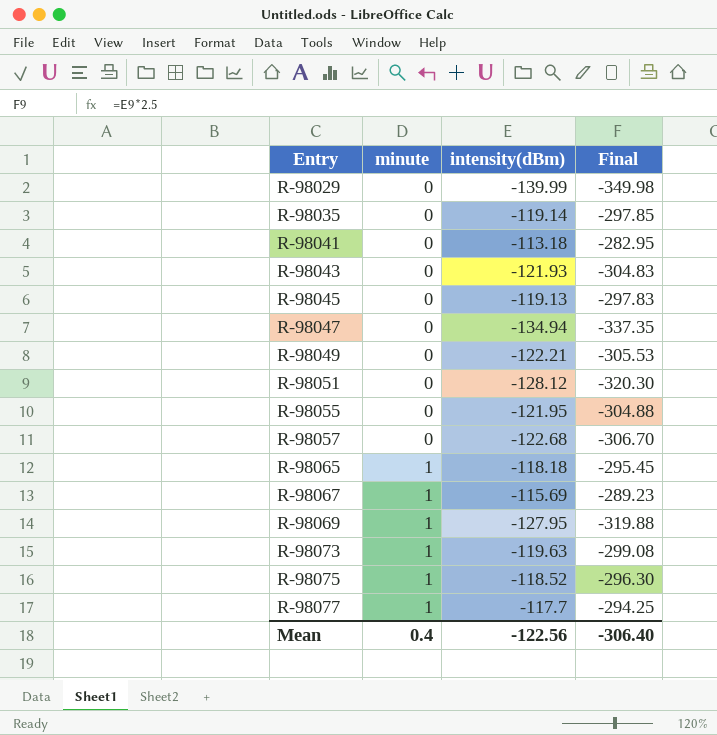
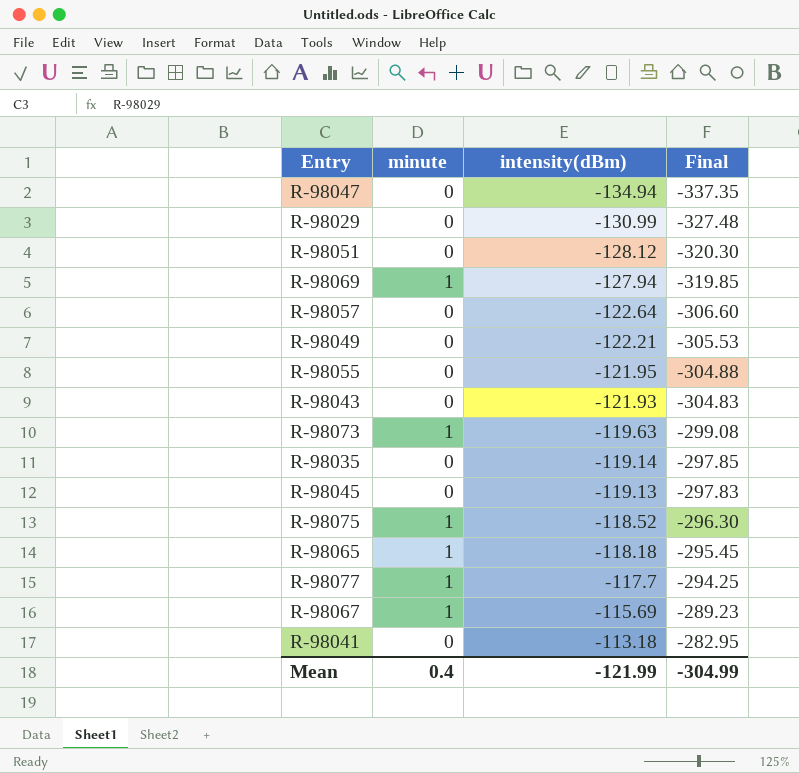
row order: Entry ascending -> intensity(dBm) ascending
R-98029 | intensity(dBm): -139.99 -> -130.99
R-98029 | Final: -349.98 -> -327.48
R-98069 | intensity(dBm): -127.95 -> -127.94
R-98069 | Final: -319.88 -> -319.85
R-98057 | intensity(dBm): -122.68 -> -122.64
R-98057 | Final: -306.70 -> -306.60
Mean | intensity(dBm): -122.56 -> -121.99
Mean | Final: -306.40 -> -304.99

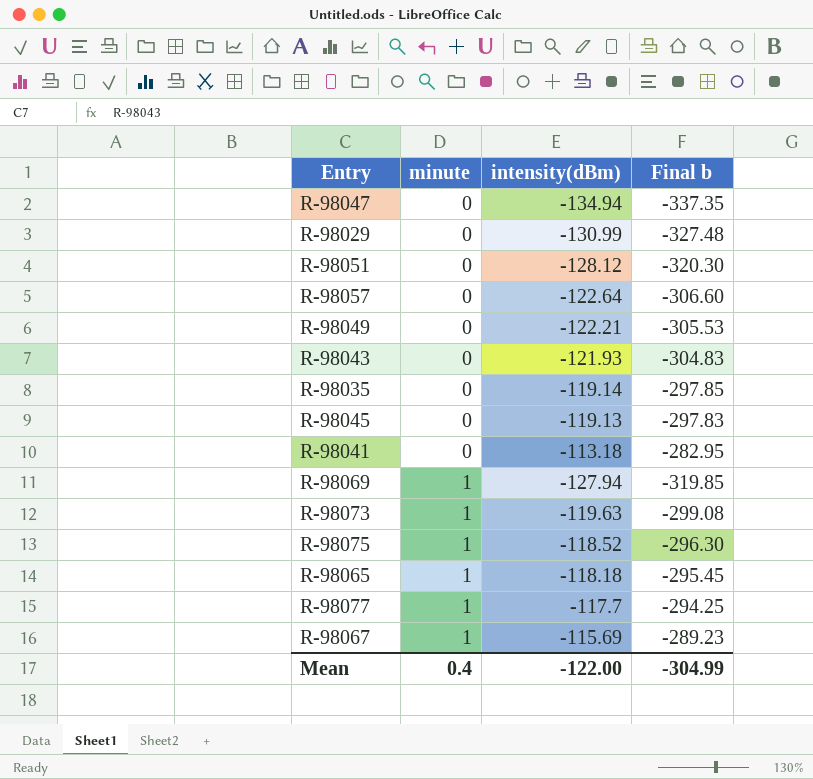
row order: intensity(dBm) ascending -> minute ascending
column name: Final -> Final b
row R-98055: 0 | -121.95 | -304.88 -> none
Mean | intensity(dBm): -121.99 -> -122.00

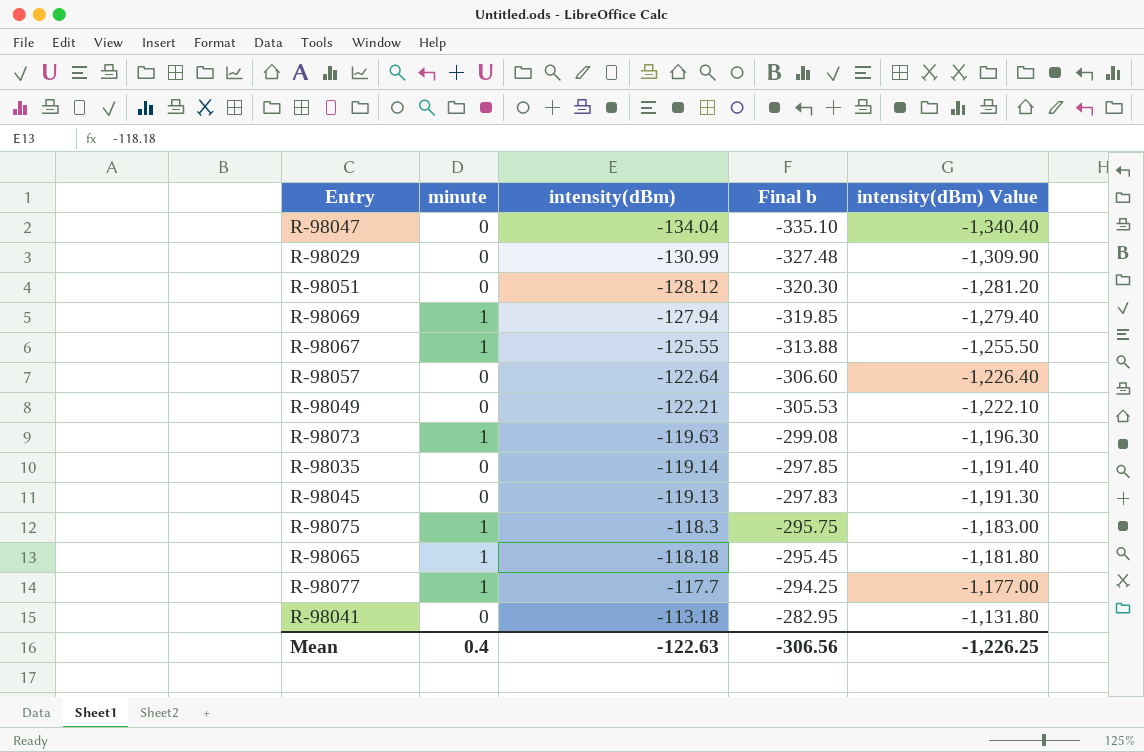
row order: minute ascending -> intensity(dBm) ascending
column intensity(dBm) Value | formula: none -> [intensity(dBm)] * 10
row R-98043: 0 | -121.93 | -304.83 -> none
R-98047 | intensity(dBm): -134.94 -> -134.04
R-98047 | Final b: -337.35 -> -335.10
R-98067 | intensity(dBm): -115.69 -> -125.55
R-98067 | Final b: -289.23 -> -313.88
R-98075 | intensity(dBm): -118.52 -> -118.3
R-98075 | Final b: -296.30 -> -295.75
Mean | intensity(dBm): -122.00 -> -122.63
Mean | Final b: -304.99 -> -306.56

